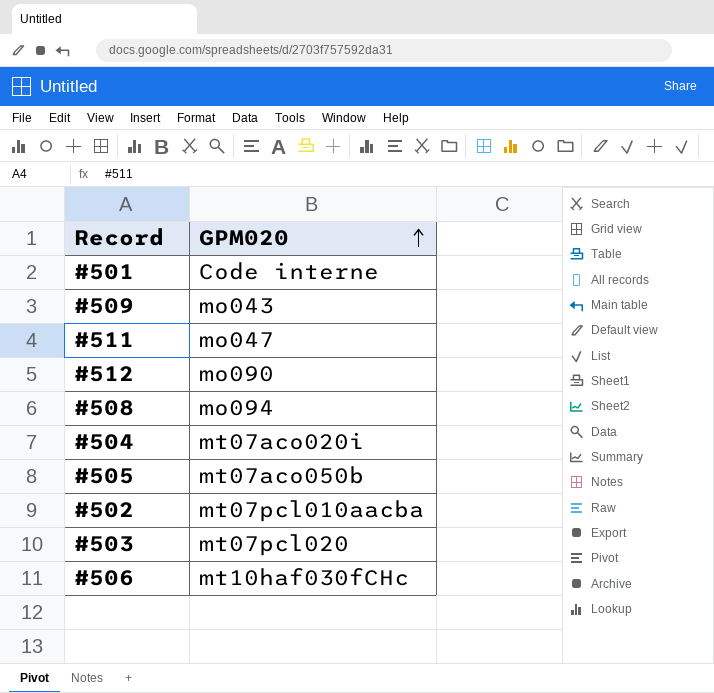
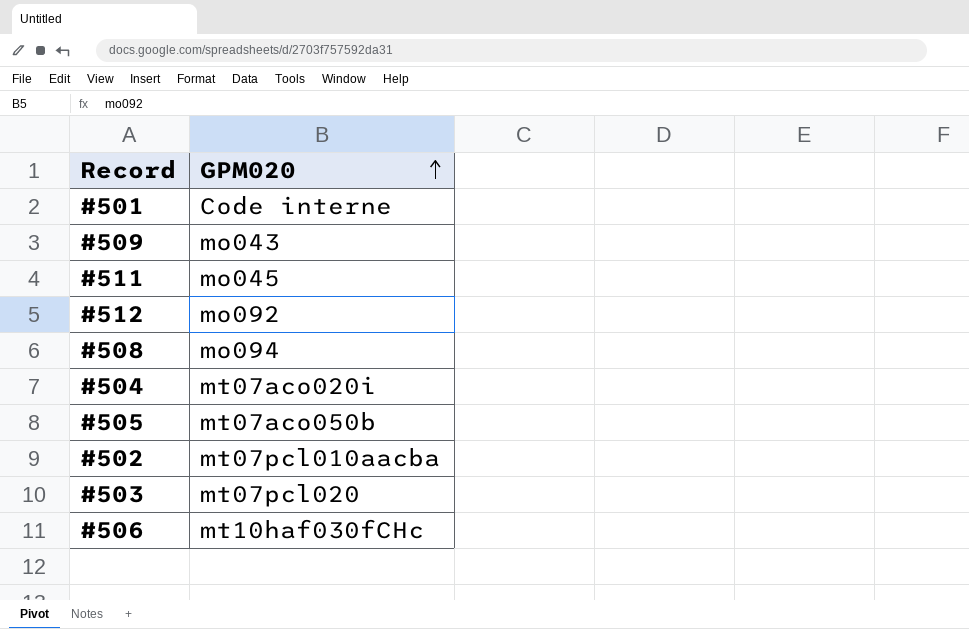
#511 | GPM020: mo047 -> mo045
#512 | GPM020: mo090 -> mo092

